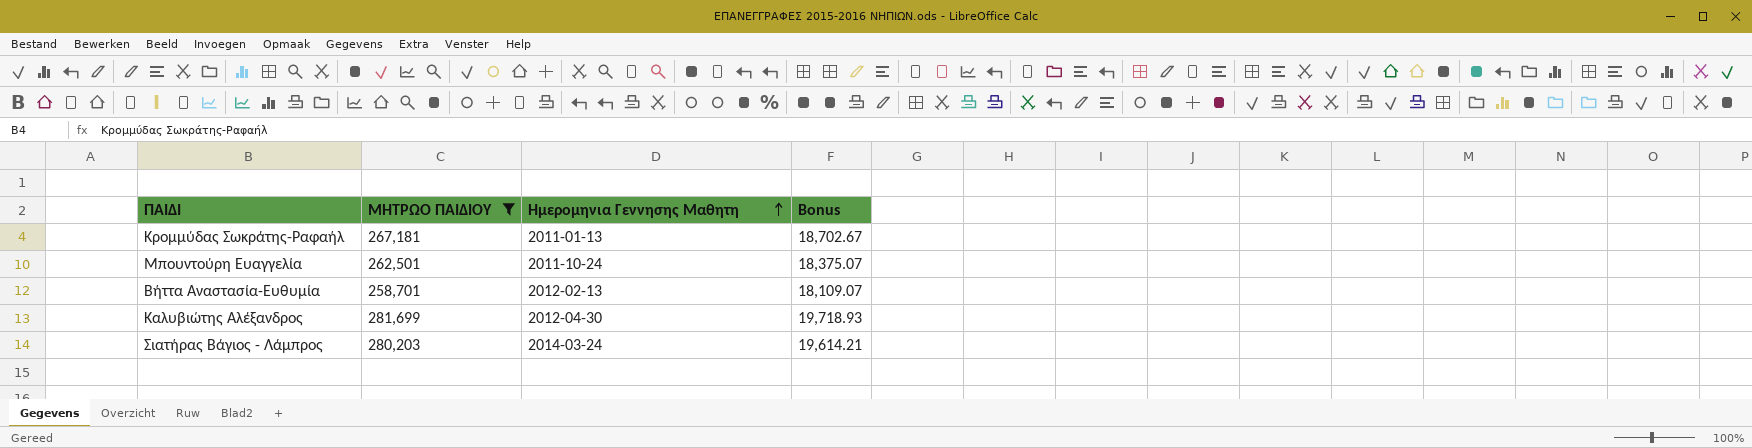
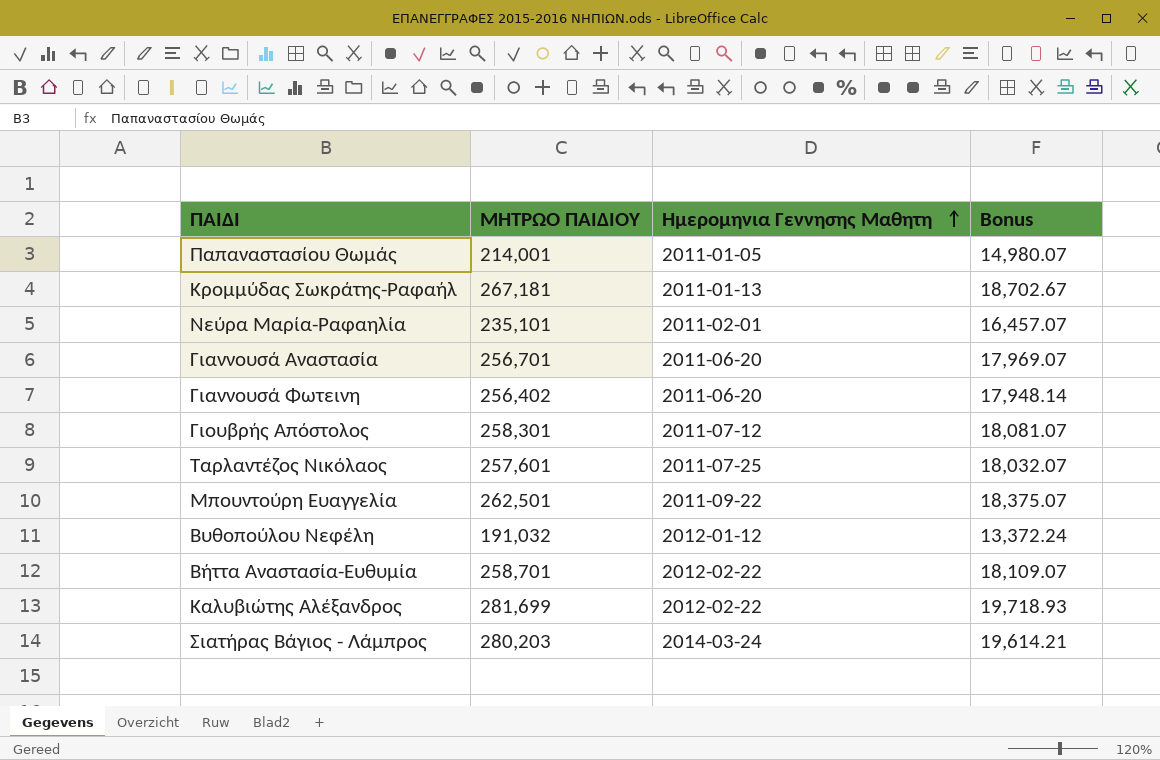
filter: ΜΗΤΡΩΟ ΠΑΙΔΙΟΥ >= 258,701 -> none
Μπουντούρη Ευαγγελία | Ημερομηνια Γεννησης Μαθητη: 2011-10-24 -> 2011-09-22
Βήττα Αναστασία-Ευθυμία | Ημερομηνια Γεννησης Μαθητη: 2012-02-13 -> 2012-02-22
Καλυβιώτης Αλέξανδρος | Ημερομηνια Γεννησης Μαθητη: 2012-04-30 -> 2012-02-22

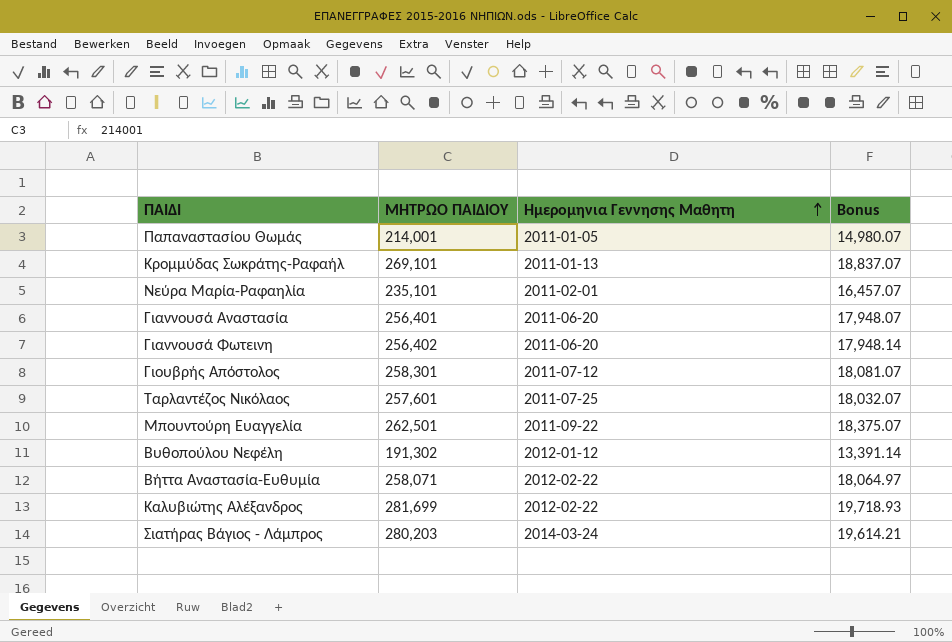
Κρομμύδας Σωκράτης-Ραφαήλ | ΜΗΤΡΩΟ ΠΑΙΔΙΟΥ: 267,181 -> 269,101
Κρομμύδας Σωκράτης-Ραφαήλ | Bonus: 18,702.67 -> 18,837.07
Γιαννουσά Αναστασία | ΜΗΤΡΩΟ ΠΑΙΔΙΟΥ: 256,701 -> 256,401
Γιαννουσά Αναστασία | Bonus: 17,969.07 -> 17,948.07
Βυθοπούλου Νεφέλη | ΜΗΤΡΩΟ ΠΑΙΔΙΟΥ: 191,032 -> 191,302
Βυθοπούλου Νεφέλη | Bonus: 13,372.24 -> 13,391.14
Βήττα Αναστασία-Ευθυμία | ΜΗΤΡΩΟ ΠΑΙΔΙΟΥ: 258,701 -> 258,071
Βήττα Αναστασία-Ευθυμία | Bonus: 18,109.07 -> 18,064.97

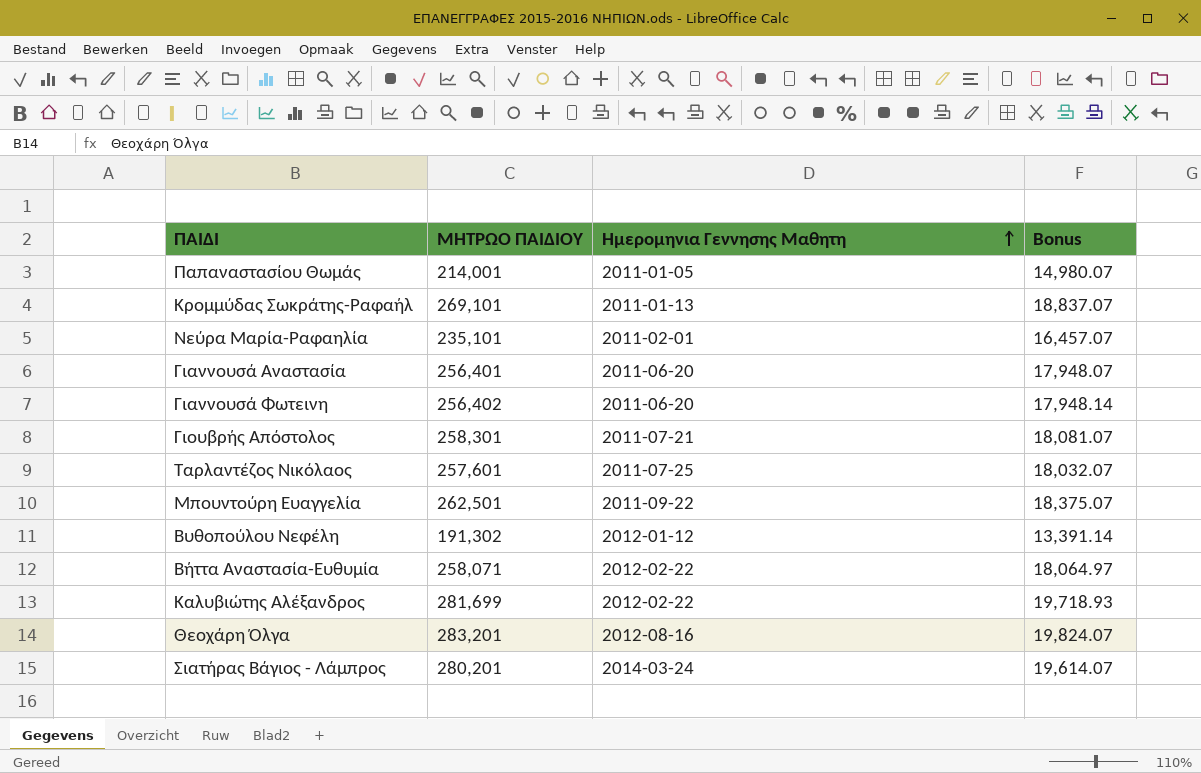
Γιουβρής Απόστολος | Ημερομηνια Γεννησης Μαθητη: 2011-07-12 -> 2011-07-21
row Θεοχάρη Όλγα: none -> 283,201 | 2012-08-16 | 19,824.07
Σιατήρας Βάγιος - Λάμπρος | ΜΗΤΡΩΟ ΠΑΙΔΙΟΥ: 280,203 -> 280,201
Σιατήρας Βάγιος - Λάμπρος | Bonus: 19,614.21 -> 19,614.07

